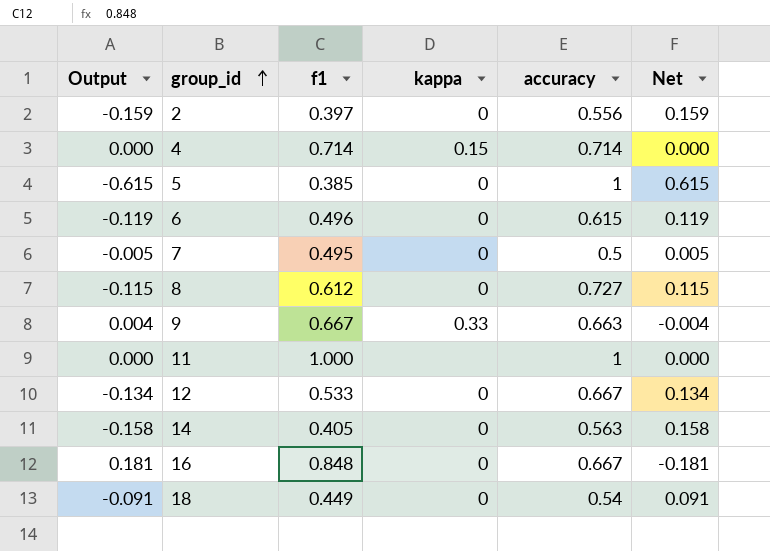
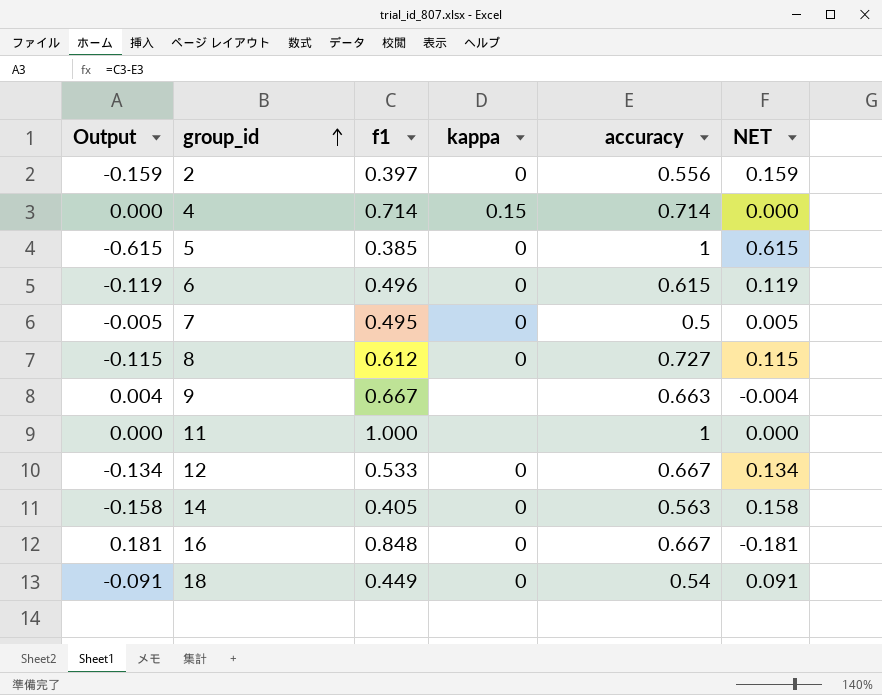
column name: Net -> NET
9 | kappa: 0.33 -> none

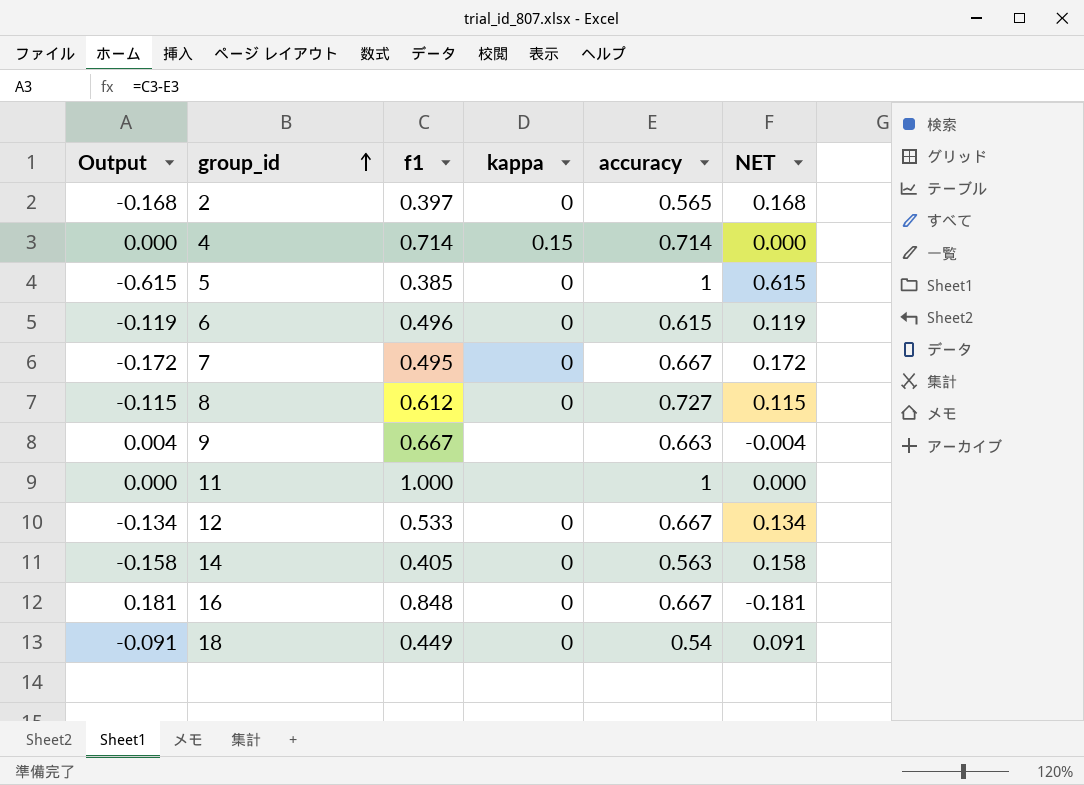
2 | Output: -0.159 -> -0.168
2 | accuracy: 0.556 -> 0.565
2 | NET: 0.159 -> 0.168
7 | Output: -0.005 -> -0.172
7 | accuracy: 0.5 -> 0.667
7 | NET: 0.005 -> 0.172

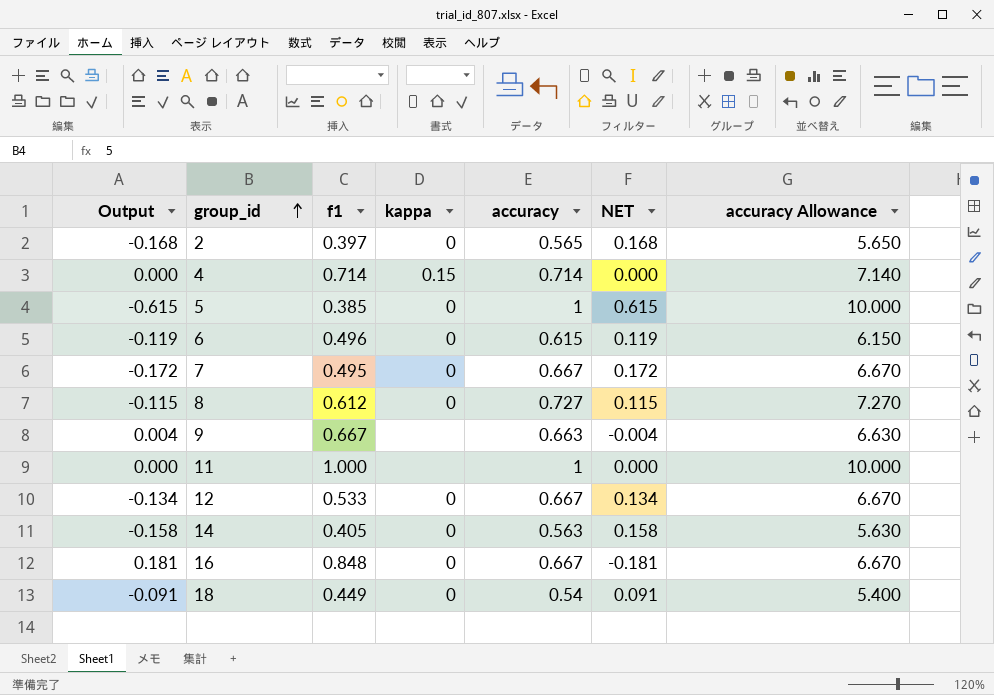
column accuracy Allowance | formula: none -> [accuracy] * 10

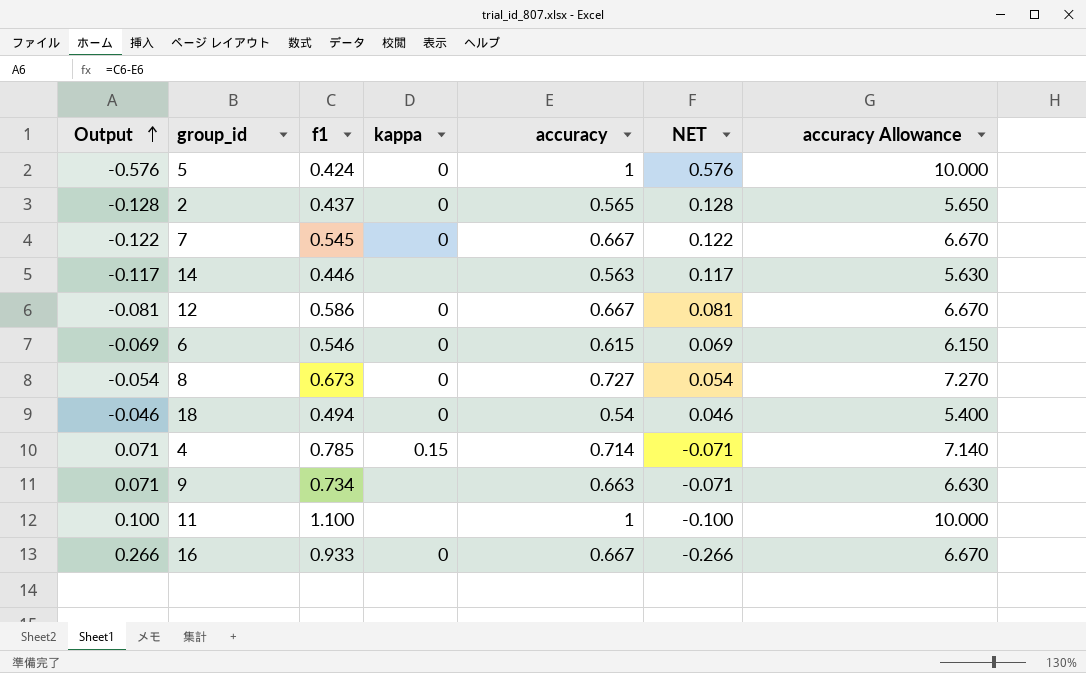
row order: group_id ascending -> Output ascending
5 | Output: -0.615 -> -0.576
5 | f1: 0.385 -> 0.424
5 | NET: 0.615 -> 0.576
2 | Output: -0.168 -> -0.128
2 | f1: 0.397 -> 0.437
2 | NET: 0.168 -> 0.128
7 | Output: -0.172 -> -0.122
7 | f1: 0.495 -> 0.545
7 | NET: 0.172 -> 0.122
14 | Output: -0.158 -> -0.117
14 | f1: 0.405 -> 0.446
14 | kappa: 0 -> none
14 | NET: 0.158 -> 0.117
12 | Output: -0.134 -> -0.081
12 | f1: 0.533 -> 0.586
12 | NET: 0.134 -> 0.081
6 | Output: -0.119 -> -0.069
6 | f1: 0.496 -> 0.546
6 | NET: 0.119 -> 0.069
8 | Output: -0.115 -> -0.054
8 | f1: 0.612 -> 0.673
8 | NET: 0.115 -> 0.054
18 | Output: -0.091 -> -0.046
18 | f1: 0.449 -> 0.494
18 | NET: 0.091 -> 0.046
4 | Output: 0.000 -> 0.071
4 | f1: 0.714 -> 0.785
4 | NET: 0.000 -> -0.071
9 | Output: 0.004 -> 0.071
9 | f1: 0.667 -> 0.734
9 | NET: -0.004 -> -0.071
11 | Output: 0.000 -> 0.100
11 | f1: 1.000 -> 1.100
11 | NET: 0.000 -> -0.100
16 | Output: 0.181 -> 0.266
16 | f1: 0.848 -> 0.933
16 | NET: -0.181 -> -0.266

